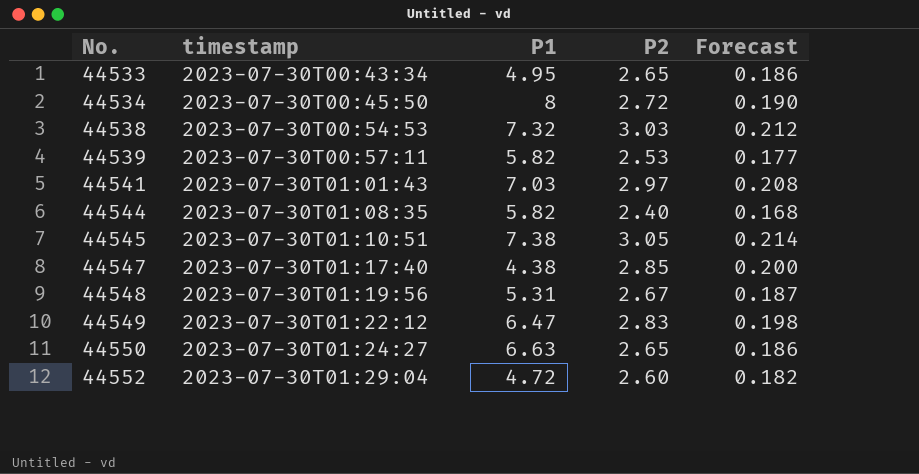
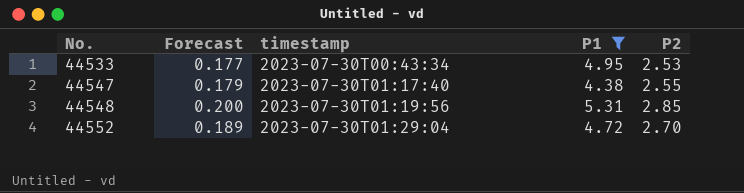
filter: none -> P1 <= 5.31
column Forecast | position: 5 -> 2
44533 | Forecast: 0.186 -> 0.177
44533 | P2: 2.65 -> 2.53
44547 | Forecast: 0.200 -> 0.179
44547 | P2: 2.85 -> 2.55
44548 | Forecast: 0.187 -> 0.200
44548 | P2: 2.67 -> 2.85
44552 | Forecast: 0.182 -> 0.189
44552 | P2: 2.60 -> 2.70

